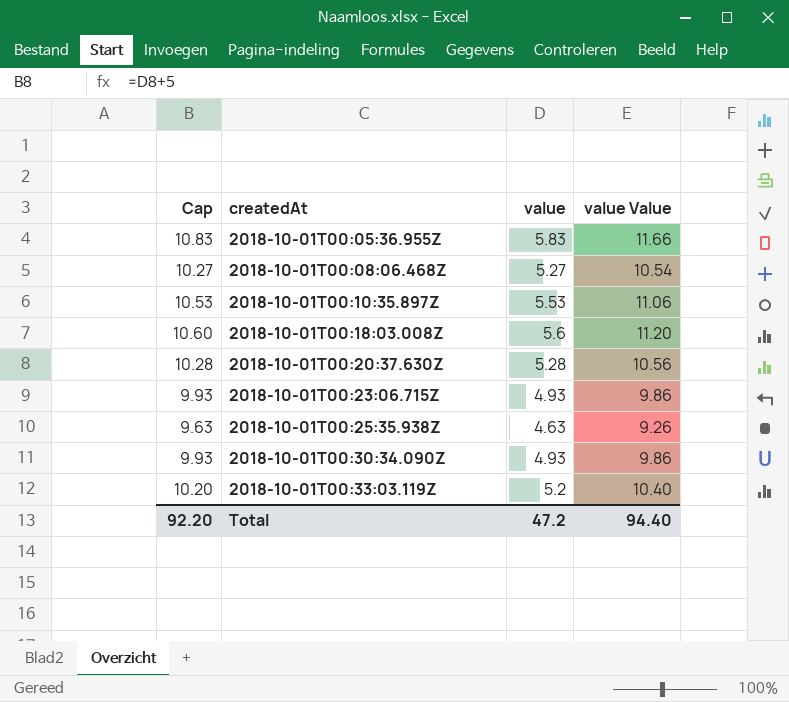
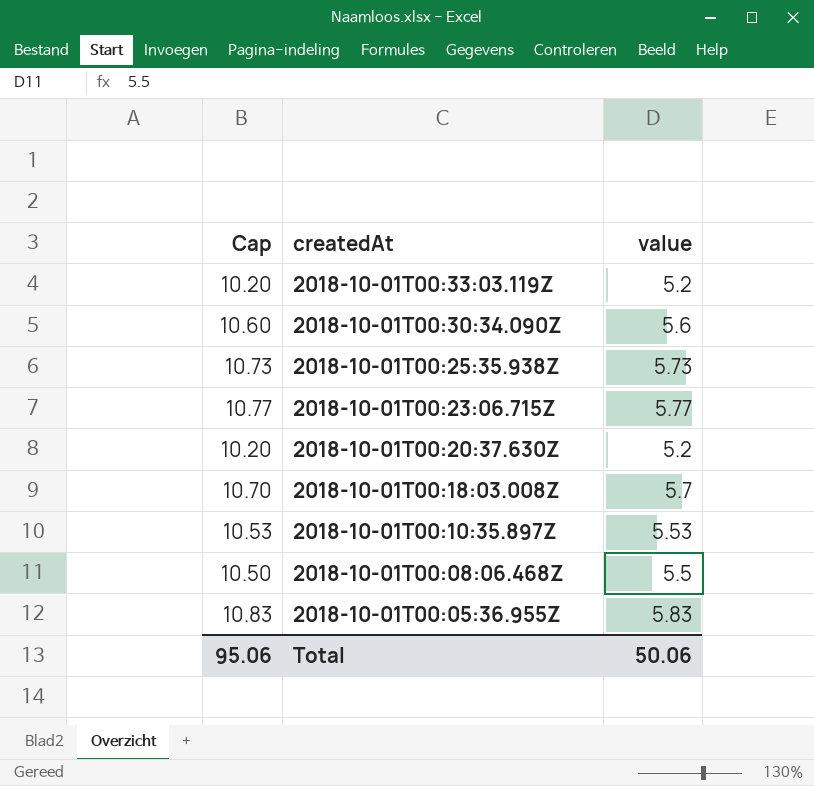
row order: createdAt ascending -> createdAt descending
column value Value | formula: [value] * 2 -> none
2018-10-01T00:30:34.090Z | Cap: 9.93 -> 10.60
2018-10-01T00:30:34.090Z | value: 4.93 -> 5.6
2018-10-01T00:25:35.938Z | Cap: 9.63 -> 10.73
2018-10-01T00:25:35.938Z | value: 4.63 -> 5.73
2018-10-01T00:23:06.715Z | Cap: 9.93 -> 10.77
2018-10-01T00:23:06.715Z | value: 4.93 -> 5.77
2018-10-01T00:20:37.630Z | Cap: 10.28 -> 10.20
2018-10-01T00:20:37.630Z | value: 5.28 -> 5.2
2018-10-01T00:18:03.008Z | Cap: 10.60 -> 10.70
2018-10-01T00:18:03.008Z | value: 5.6 -> 5.7
2018-10-01T00:08:06.468Z | Cap: 10.27 -> 10.50
2018-10-01T00:08:06.468Z | value: 5.27 -> 5.5
Total | Cap: 92.20 -> 95.06
Total | value: 47.2 -> 50.06

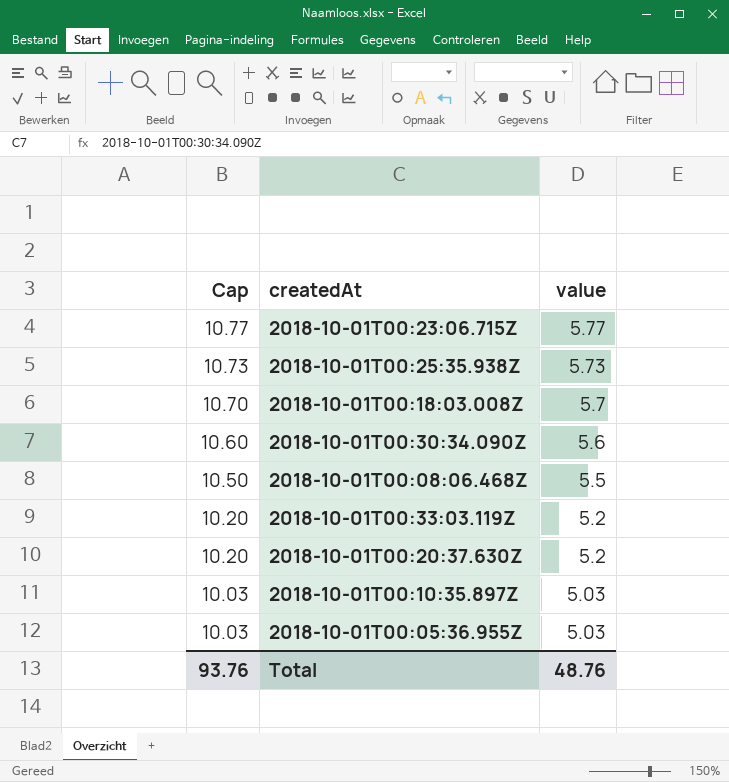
row order: createdAt descending -> Cap descending
2018-10-01T00:10:35.897Z | Cap: 10.53 -> 10.03
2018-10-01T00:10:35.897Z | value: 5.53 -> 5.03
2018-10-01T00:05:36.955Z | Cap: 10.83 -> 10.03
2018-10-01T00:05:36.955Z | value: 5.83 -> 5.03
Total | Cap: 95.06 -> 93.76
Total | value: 50.06 -> 48.76

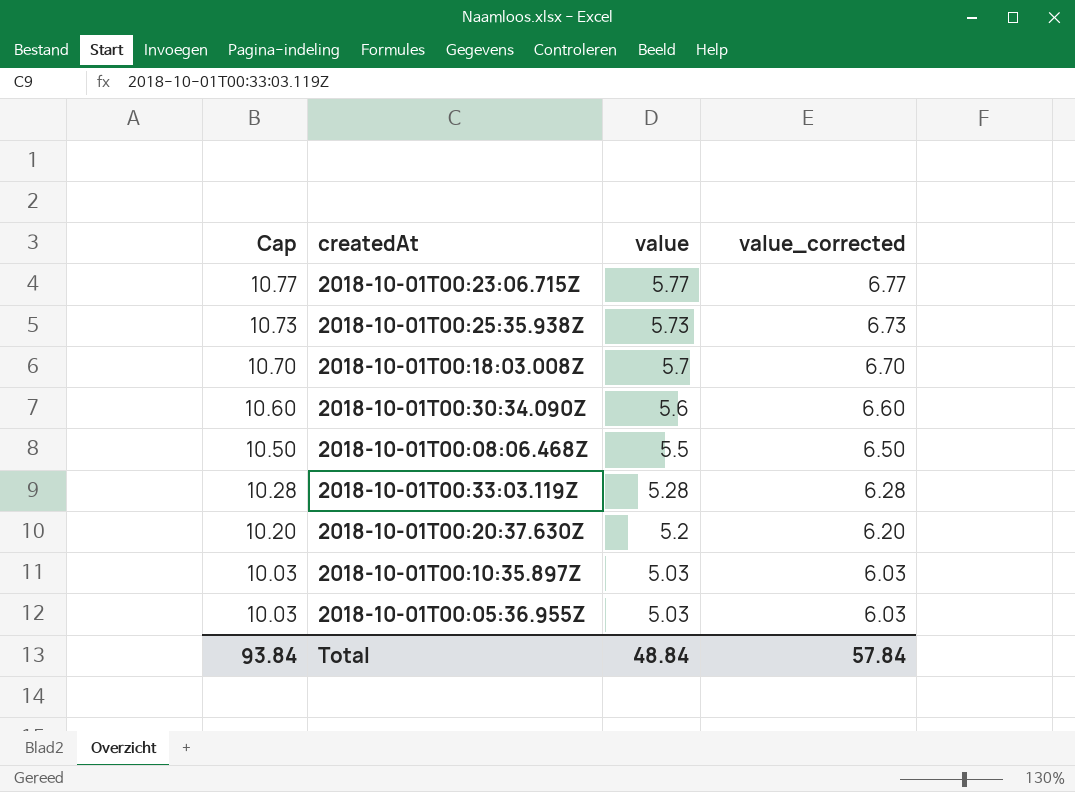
column value_corrected | formula: none -> [value] + 1
2018-10-01T00:33:03.119Z | Cap: 10.20 -> 10.28
2018-10-01T00:33:03.119Z | value: 5.2 -> 5.28
Total | Cap: 93.76 -> 93.84
Total | value: 48.76 -> 48.84

